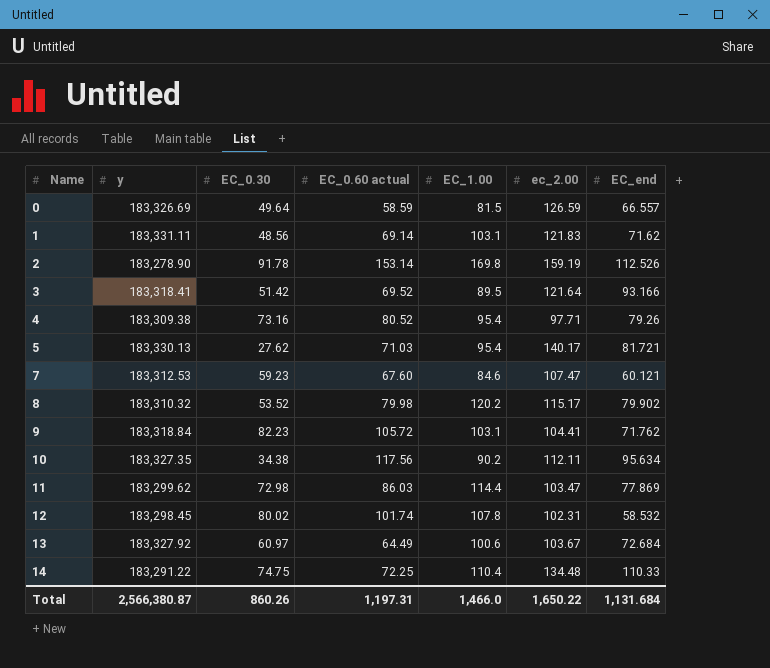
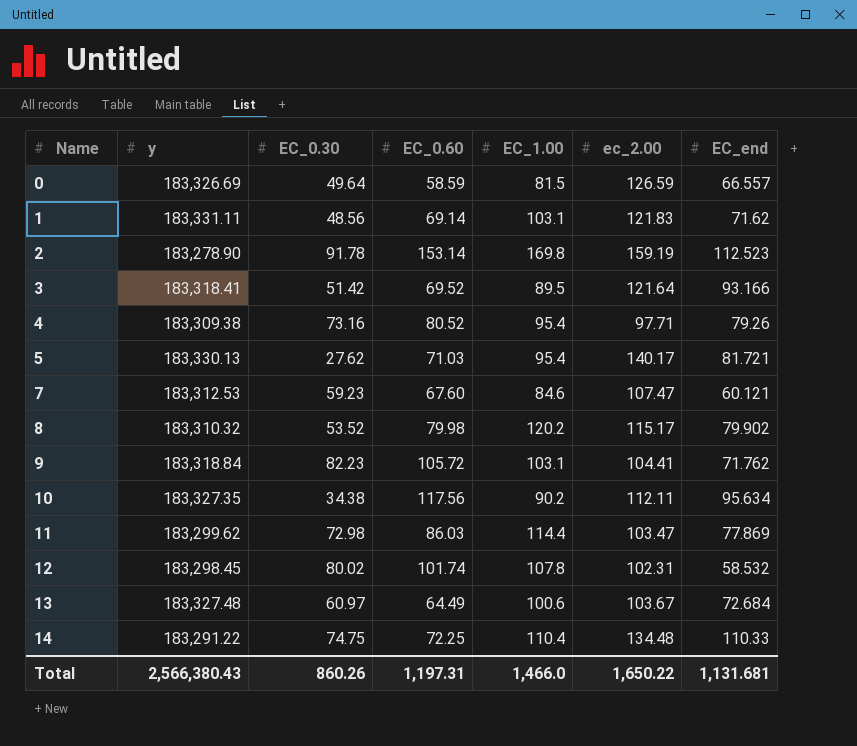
column name: EC_0.60 actual -> EC_0.60
2 | EC_end: 112.526 -> 112.523
13 | y: 183,327.92 -> 183,327.48
Total | y: 2,566,380.87 -> 2,566,380.43
Total | EC_end: 1,131.684 -> 1,131.681

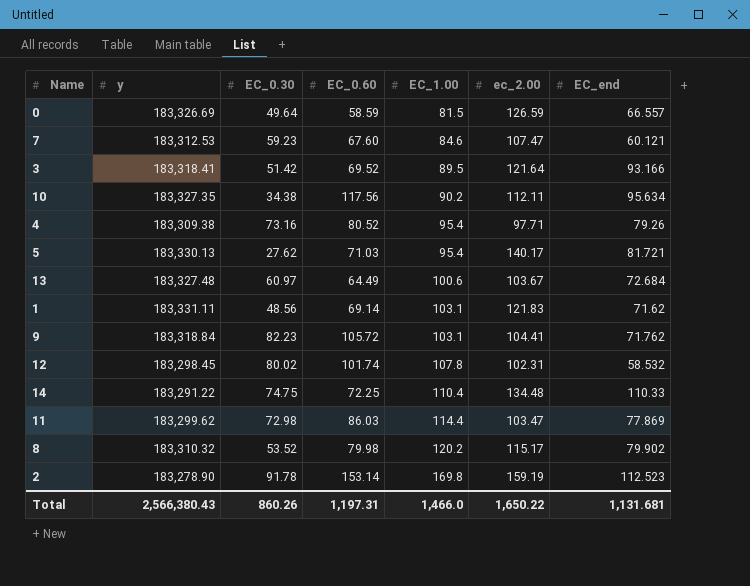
row order: Name ascending -> EC_1.00 ascending

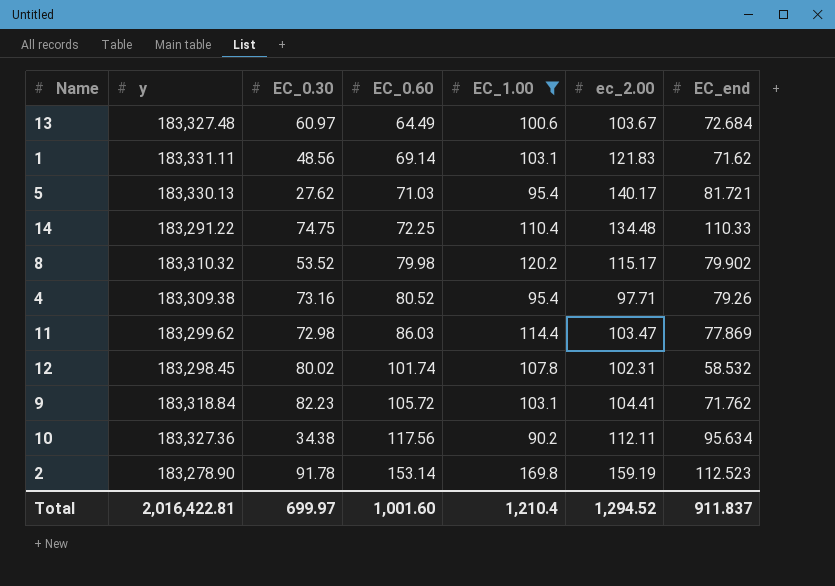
filter: none -> EC_1.00 >= 90.2
row order: EC_1.00 ascending -> EC_0.60 ascending
10 | y: 183,327.35 -> 183,327.36
Total | y: 2,566,380.43 -> 2,016,422.81
Total | EC_0.30: 860.26 -> 699.97
Total | EC_0.60: 1,197.31 -> 1,001.60
Total | EC_1.00: 1,466.0 -> 1,210.4
Total | ec_2.00: 1,650.22 -> 1,294.52
Total | EC_end: 1,131.681 -> 911.837

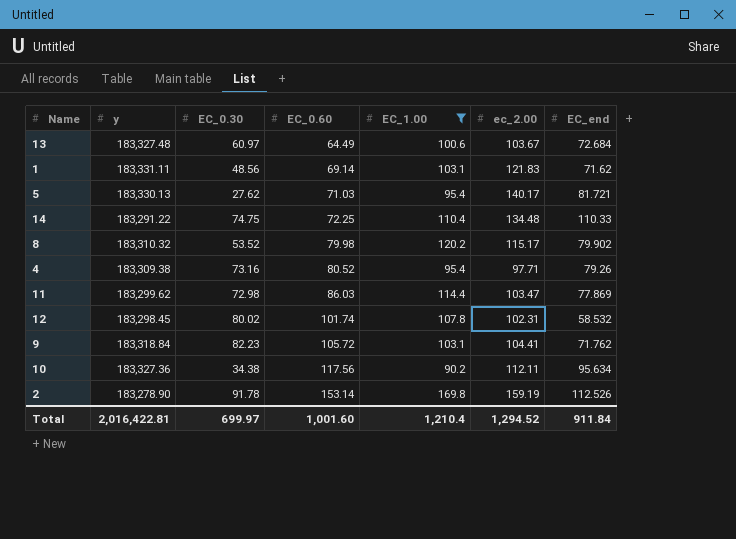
2 | EC_end: 112.523 -> 112.526
Total | EC_end: 911.837 -> 911.84

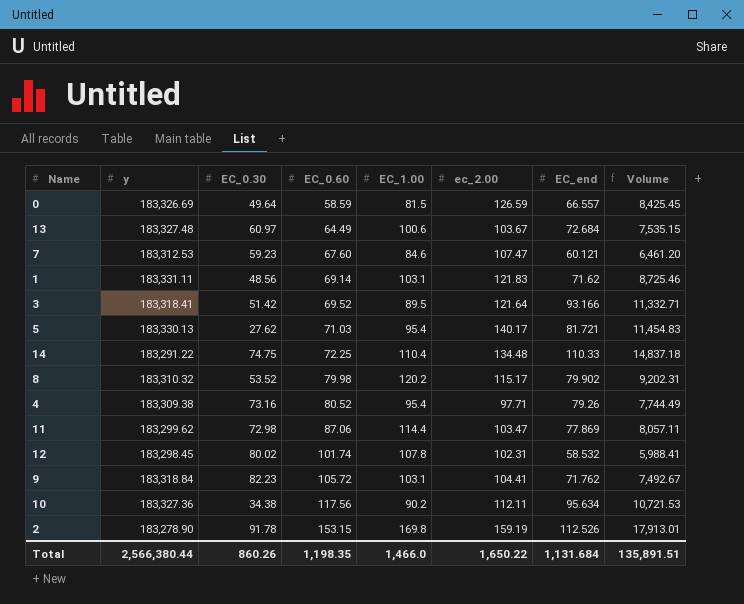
filter: EC_1.00 >= 90.2 -> none
column Volume | formula: none -> [ec_2.00] * [EC_end]
11 | EC_0.60: 86.03 -> 87.06
2 | EC_0.60: 153.14 -> 153.15
Total | y: 2,016,422.81 -> 2,566,380.44
Total | EC_0.30: 699.97 -> 860.26
Total | EC_0.60: 1,001.60 -> 1,198.35
Total | EC_1.00: 1,210.4 -> 1,466.0
Total | ec_2.00: 1,294.52 -> 1,650.22
Total | EC_end: 911.84 -> 1,131.684

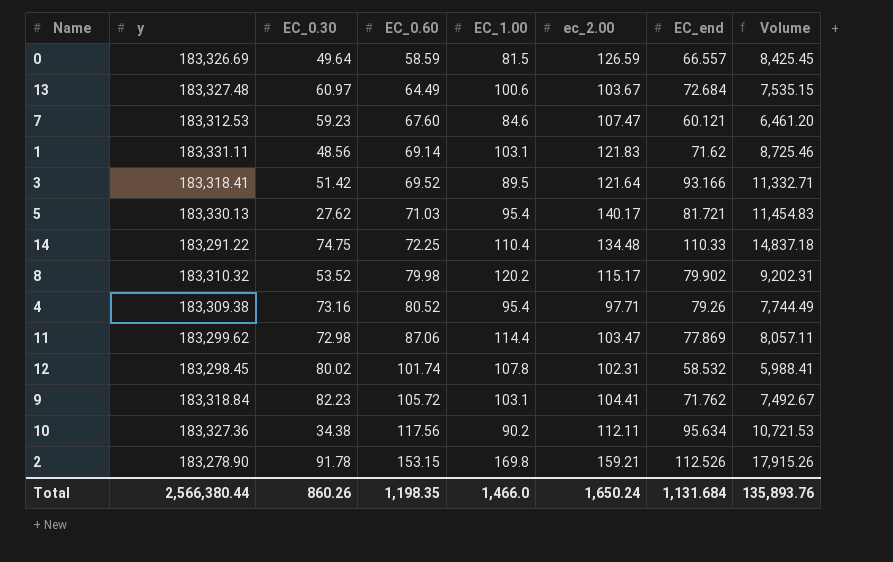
2 | ec_2.00: 159.19 -> 159.21
2 | Volume: 17,913.01 -> 17,915.26
Total | ec_2.00: 1,650.22 -> 1,650.24
Total | Volume: 135,891.51 -> 135,893.76

